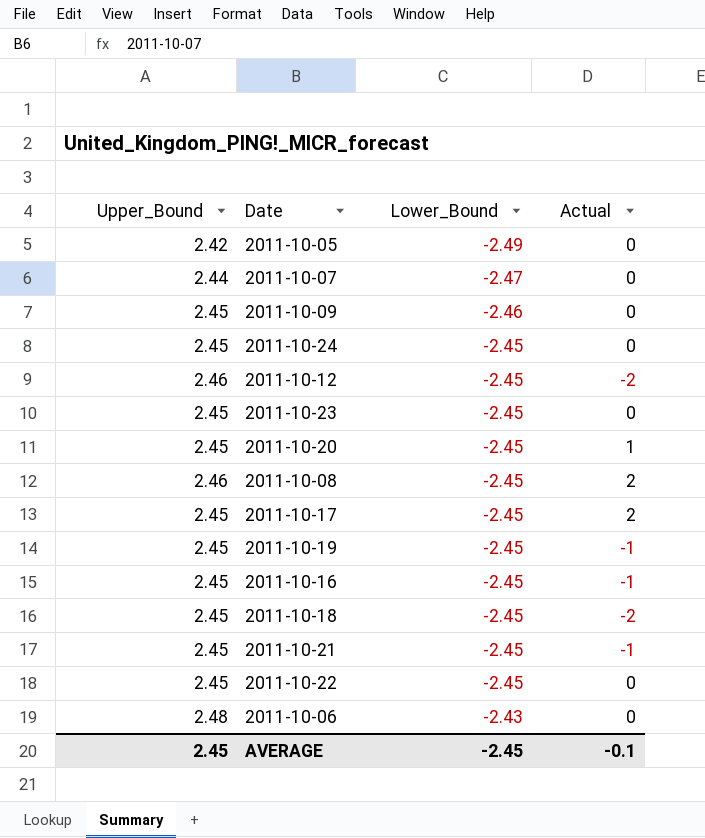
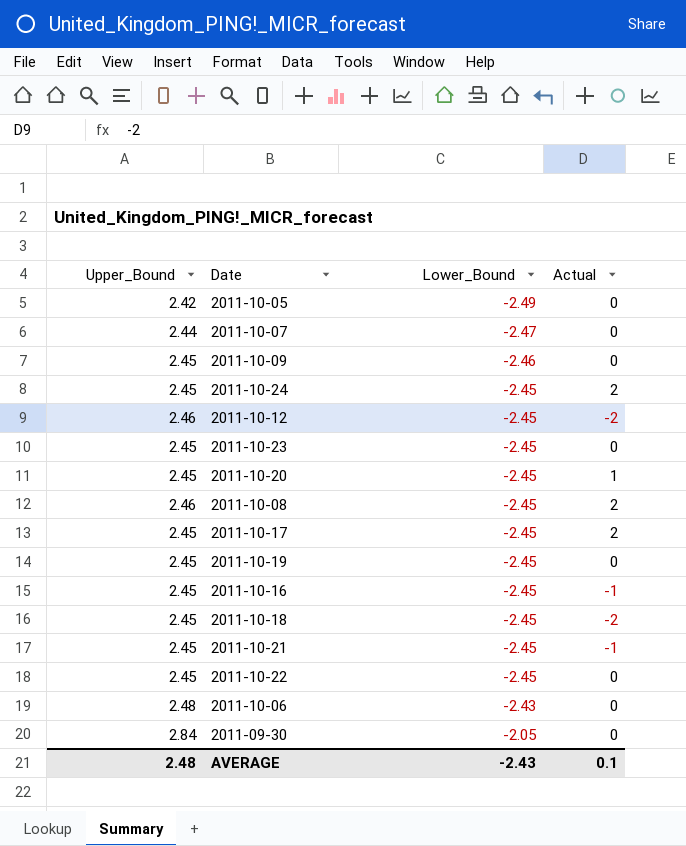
2011-10-24 | Actual: 0 -> 2
2011-10-19 | Actual: -1 -> 0
row 2011-09-30: none -> 2.84 | -2.05 | 0
AVERAGE | Upper_Bound: 2.45 -> 2.48
AVERAGE | Lower_Bound: -2.45 -> -2.43
AVERAGE | Actual: -0.1 -> 0.1

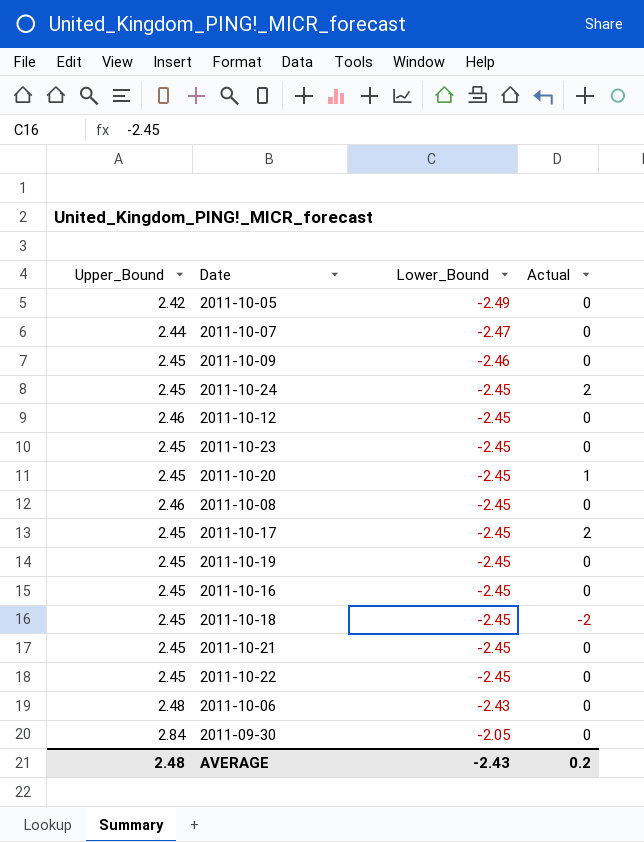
2011-10-12 | Actual: -2 -> 0
2011-10-08 | Actual: 2 -> 0
2011-10-16 | Actual: -1 -> 0
2011-10-21 | Actual: -1 -> 0
AVERAGE | Actual: 0.1 -> 0.2

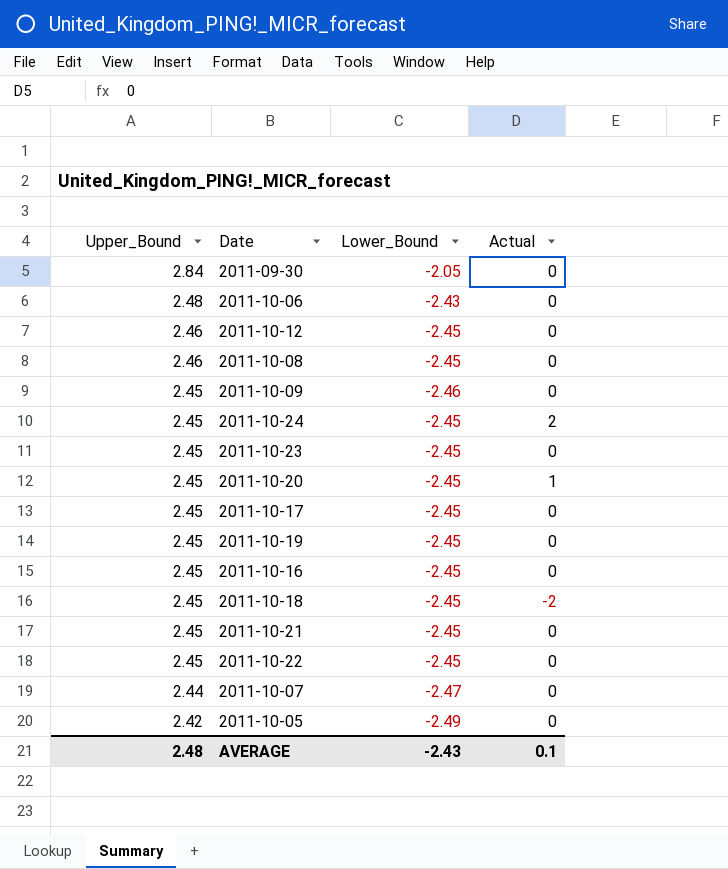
row order: Lower_Bound ascending -> Upper_Bound descending
2011-10-17 | Actual: 2 -> 0
AVERAGE | Actual: 0.2 -> 0.1

